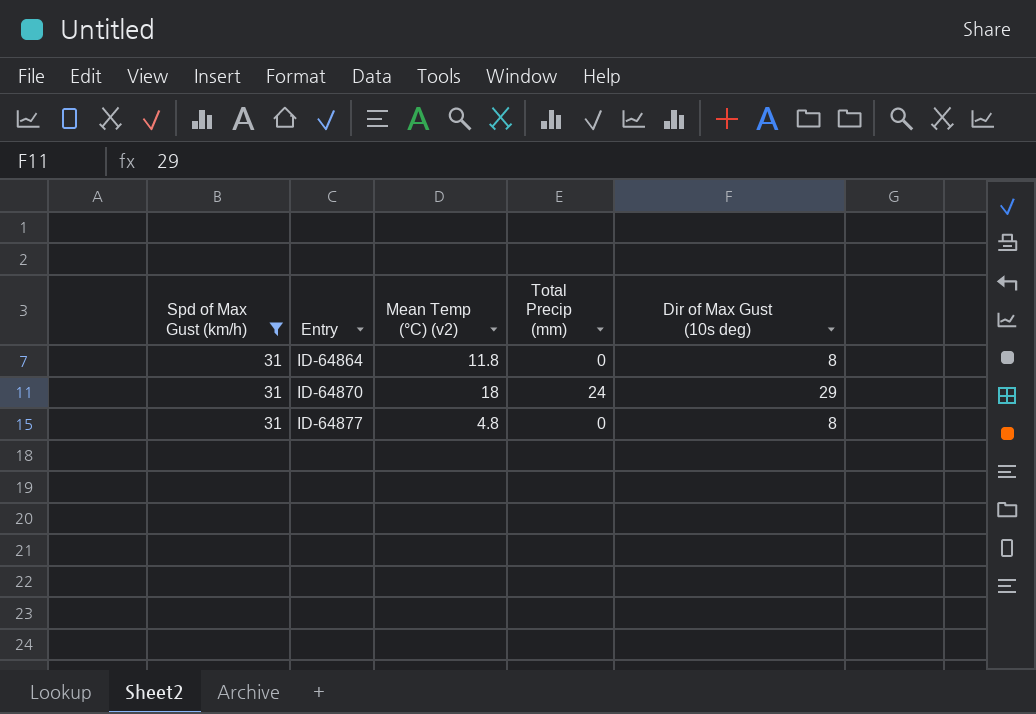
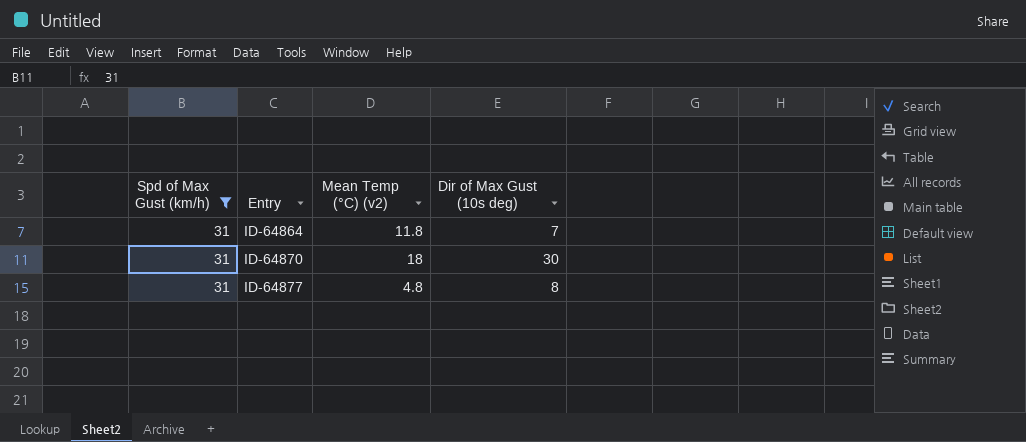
column Total Precip (mm) | position: 4 -> none
ID-64864 | Dir of Max Gust (10s deg): 8 -> 7
ID-64870 | Dir of Max Gust (10s deg): 29 -> 30

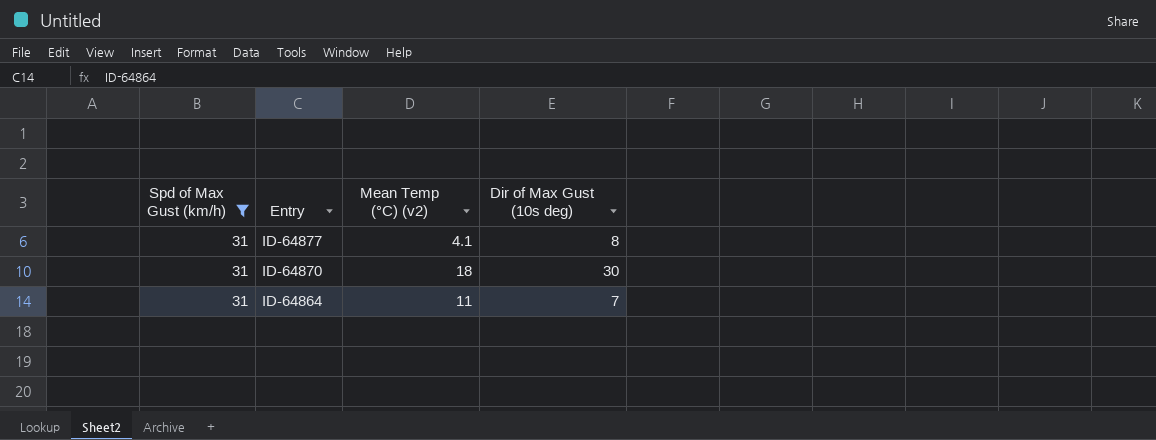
row order: Entry ascending -> Entry descending
ID-64877 | Mean Temp (°C) (v2): 4.8 -> 4.1
ID-64864 | Mean Temp (°C) (v2): 11.8 -> 11

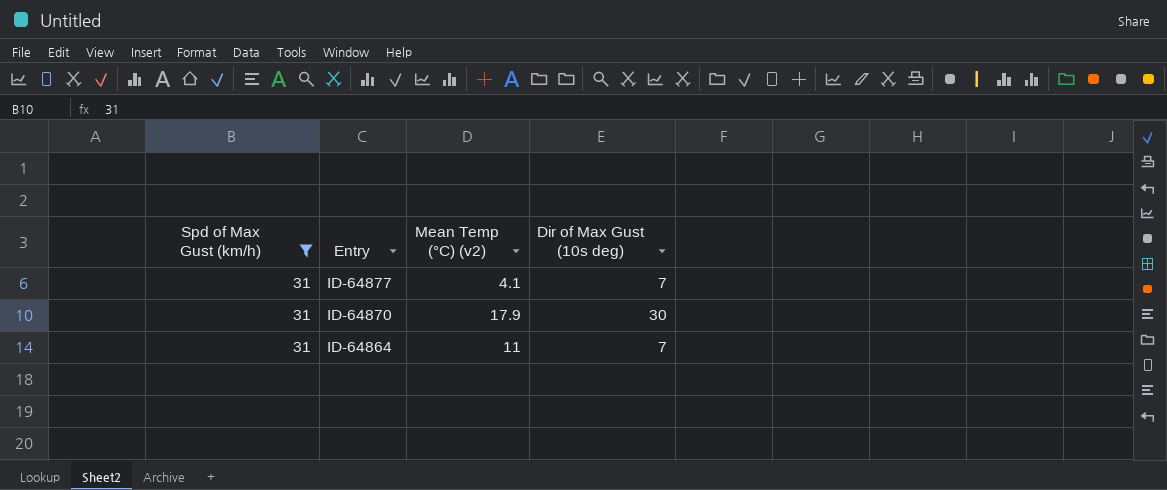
ID-64877 | Dir of Max Gust (10s deg): 8 -> 7
ID-64870 | Mean Temp (°C) (v2): 18 -> 17.9

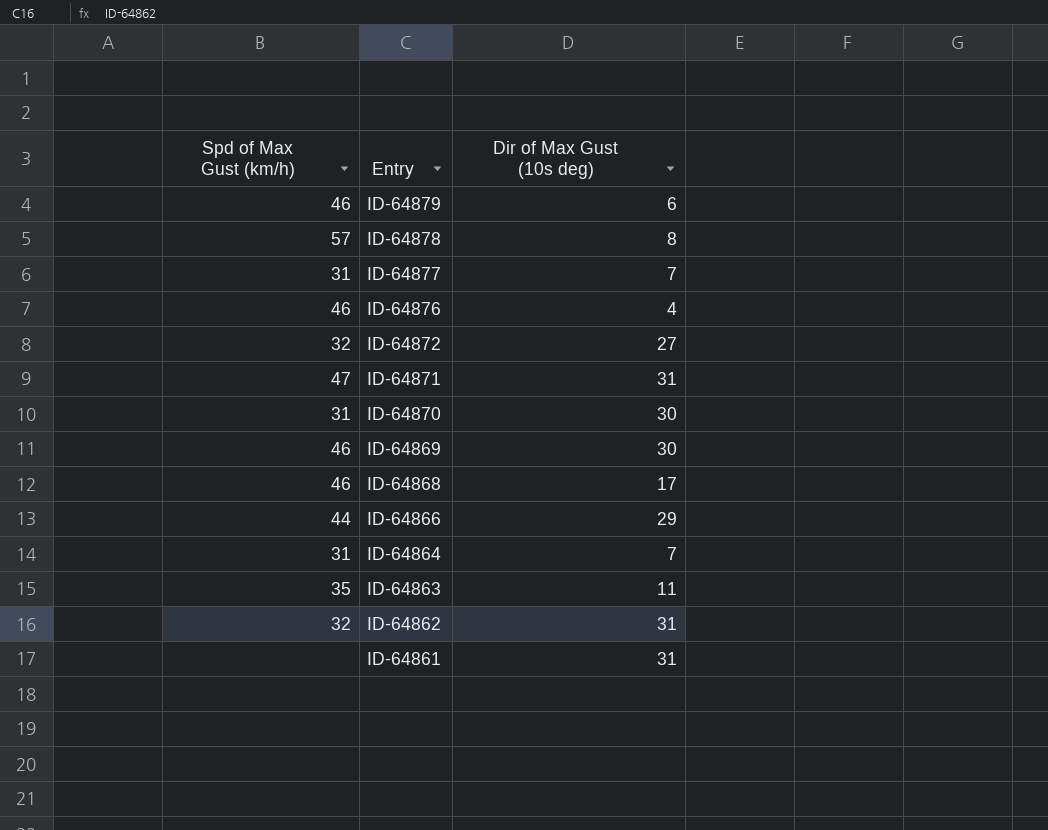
filter: Spd of Max Gust (km/h) = 31 -> none
column Mean Temp (°C) (v2) | position: 3 -> none

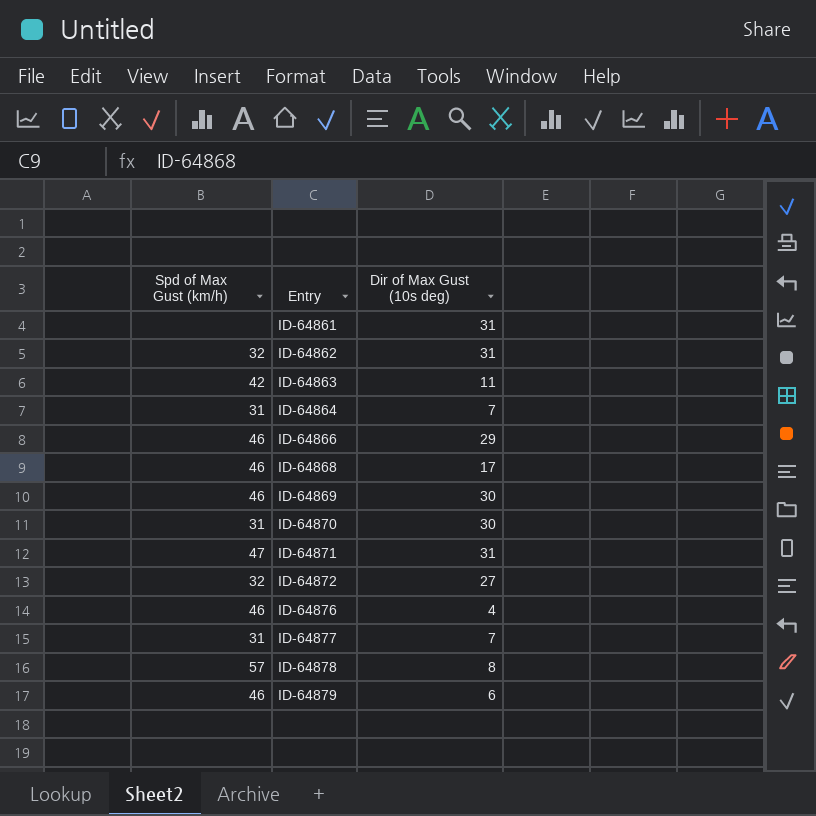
row order: Entry descending -> Entry ascending
ID-64863 | Spd of Max Gust (km/h): 35 -> 42
ID-64866 | Spd of Max Gust (km/h): 44 -> 46

